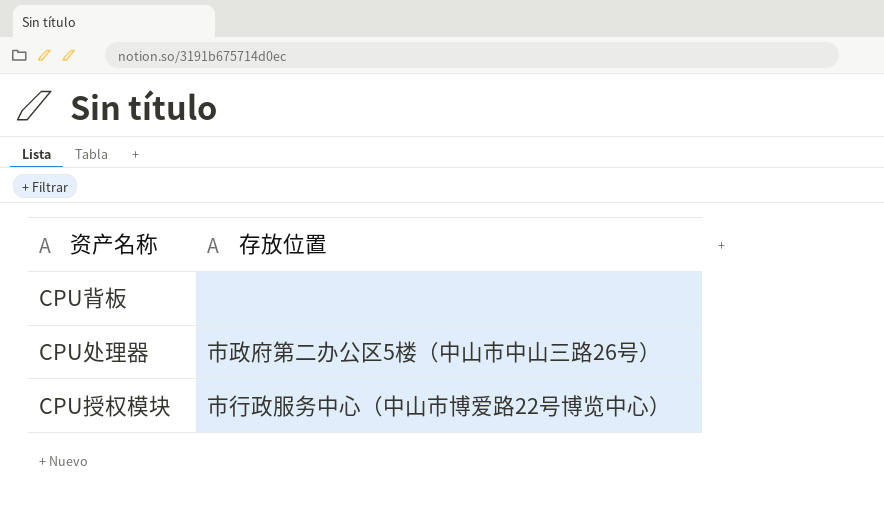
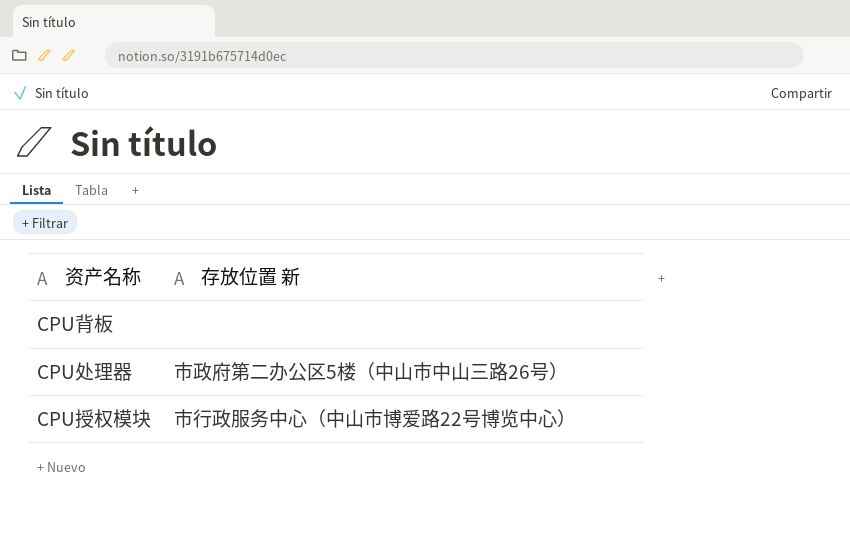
column name: 存放位置 -> 存放位置 新

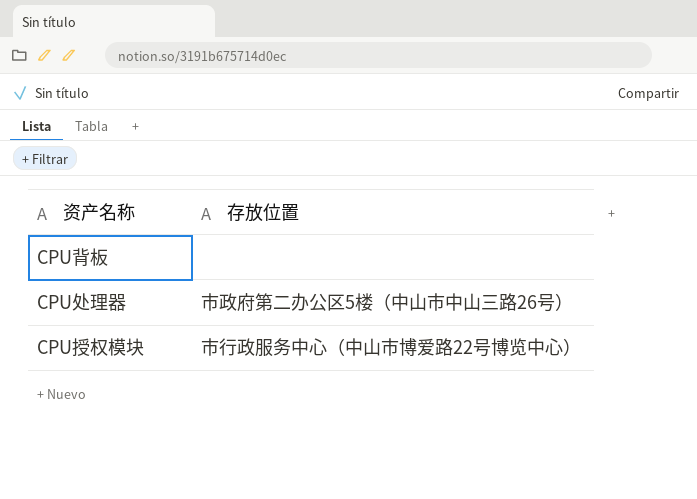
column name: 存放位置 新 -> 存放位置

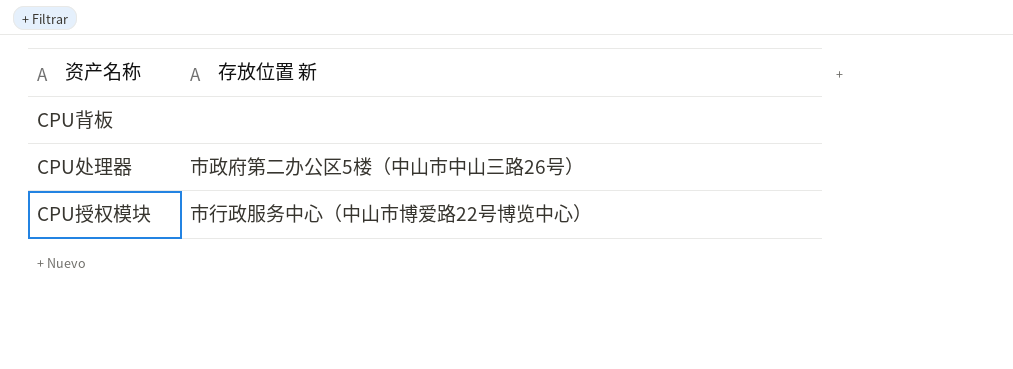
column name: 存放位置 -> 存放位置 新

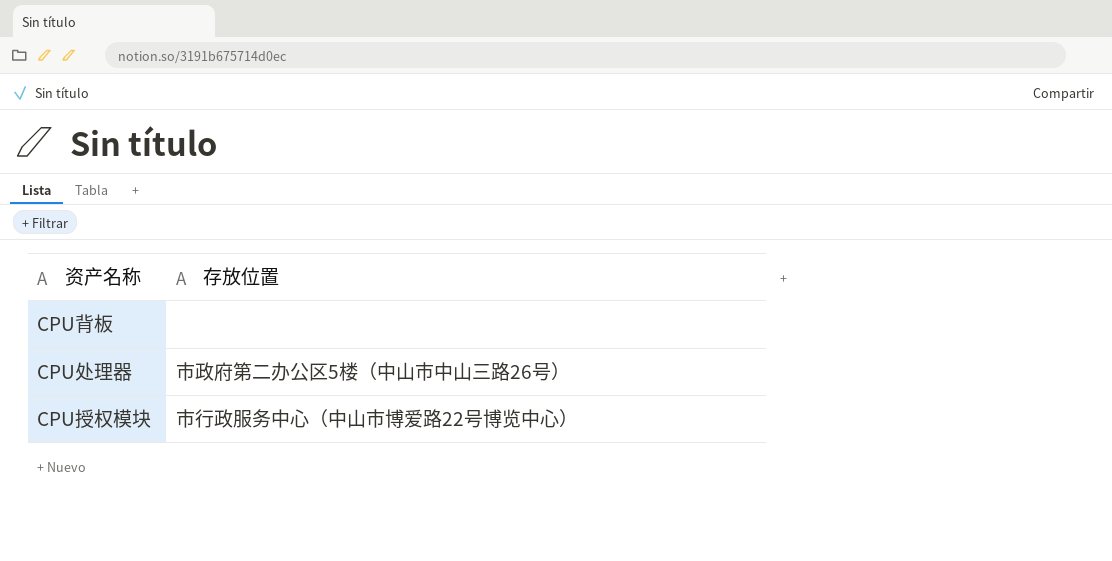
column name: 存放位置 新 -> 存放位置

